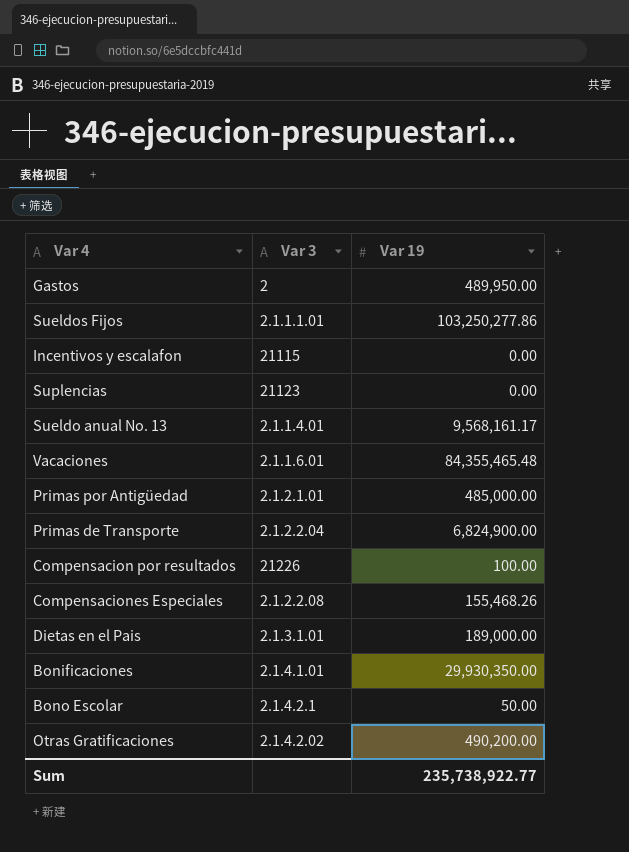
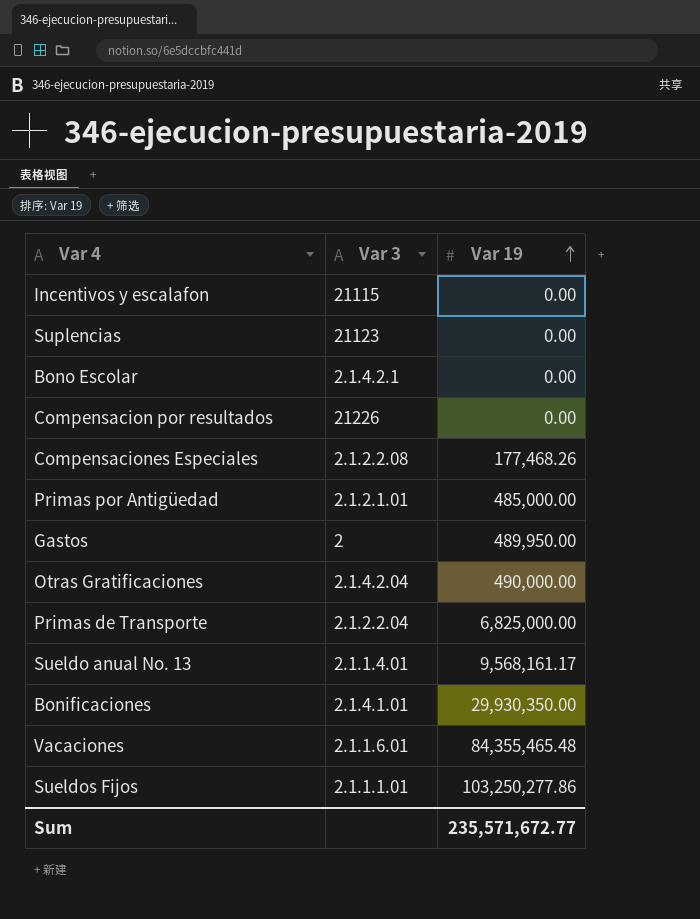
row order: none -> Var 19 ascending
row Dietas en el Pais: 2.1.3.1.01 | 189,000.00 -> none
Bono Escolar | Var 19: 50.00 -> 0.00
Compensacion por resultados | Var 19: 100.00 -> 0.00
Compensaciones Especiales | Var 19: 155,468.26 -> 177,468.26
Otras Gratificaciones | Var 3: 2.1.4.2.02 -> 2.1.4.2.04
Otras Gratificaciones | Var 19: 490,200.00 -> 490,000.00
Primas de Transporte | Var 19: 6,824,900.00 -> 6,825,000.00
Sum | Var 19: 235,738,922.77 -> 235,571,672.77

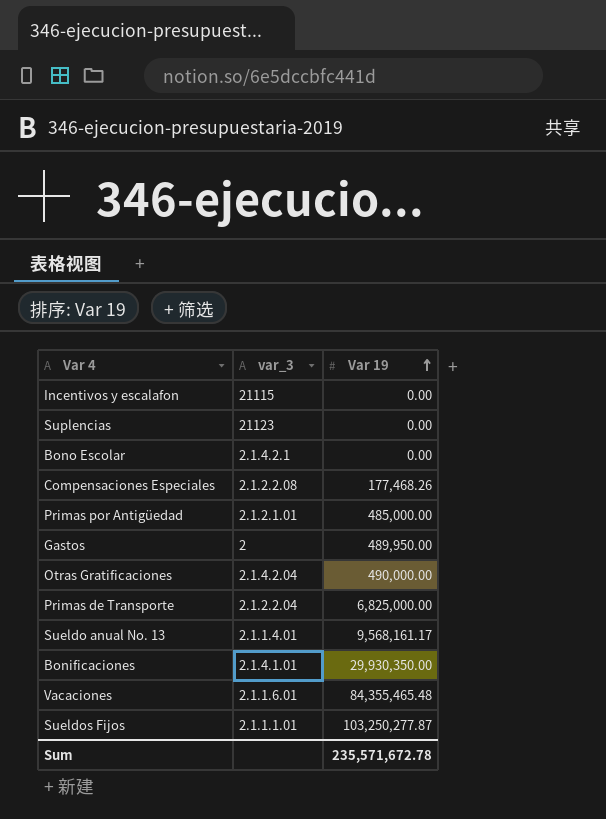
column name: Var 3 -> var_3
row Compensacion por resultados: 21226 | 0.00 -> none
Sueldos Fijos | Var 19: 103,250,277.86 -> 103,250,277.87
Sum | Var 19: 235,571,672.77 -> 235,571,672.78

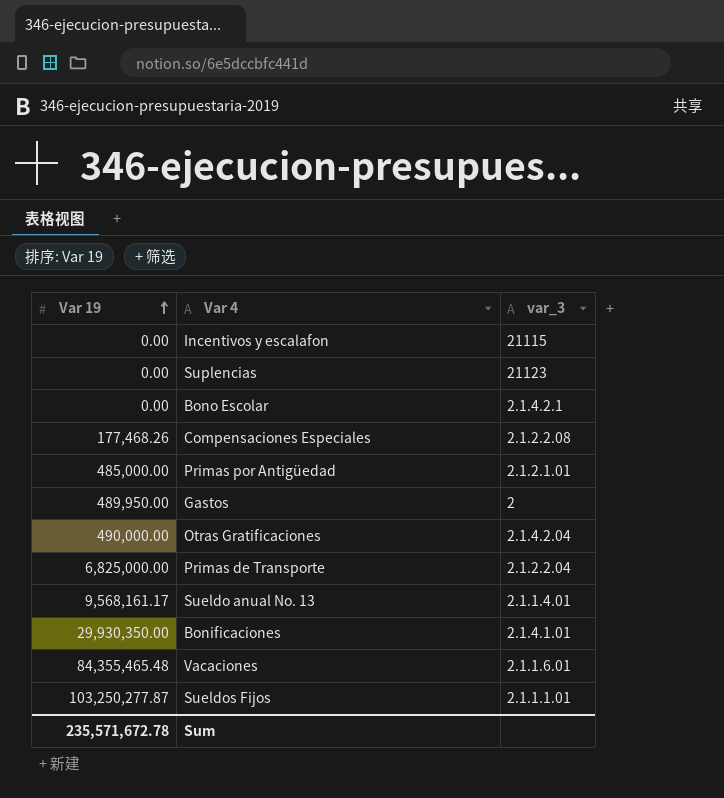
column Var 19 | position: 3 -> 1

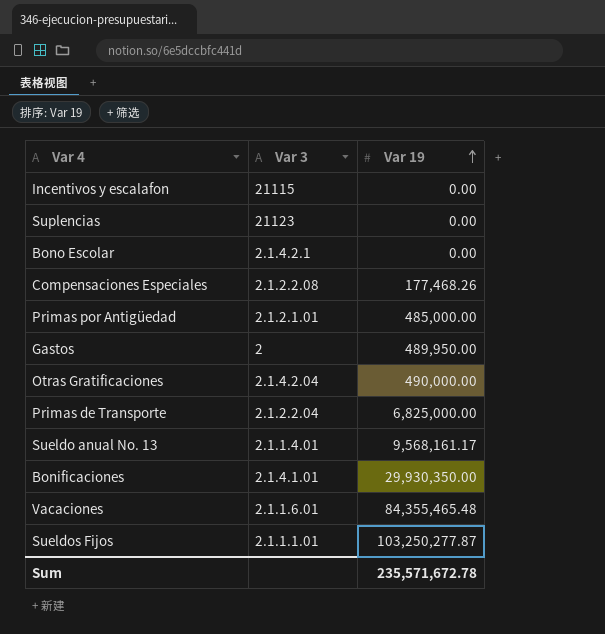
column name: var_3 -> Var 3
column Var 19 | position: 1 -> 3

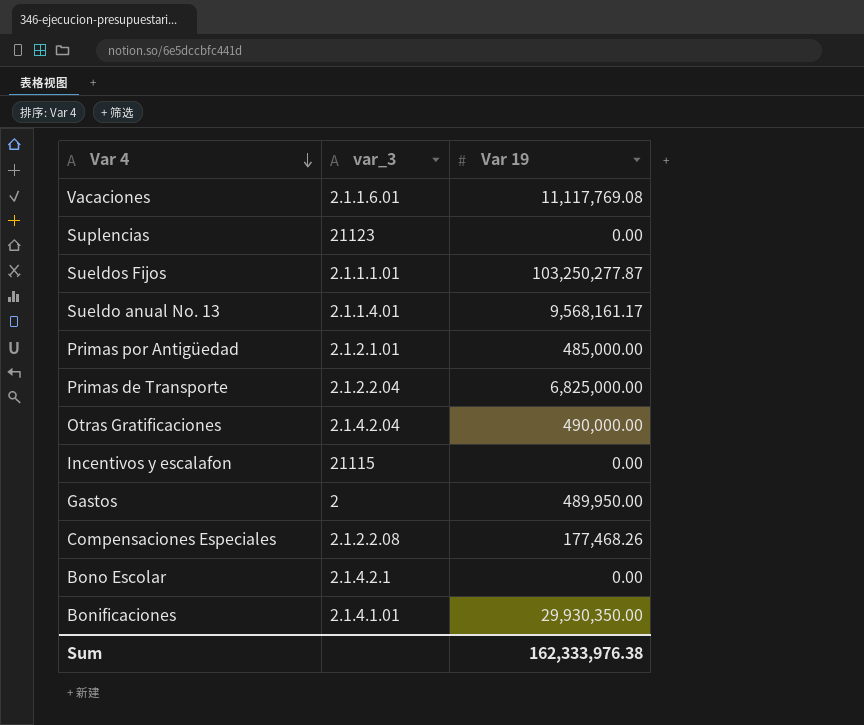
row order: Var 19 ascending -> Var 4 descending
column name: Var 3 -> var_3
Vacaciones | Var 19: 84,355,465.48 -> 11,117,769.08
Sum | Var 19: 235,571,672.78 -> 162,333,976.38

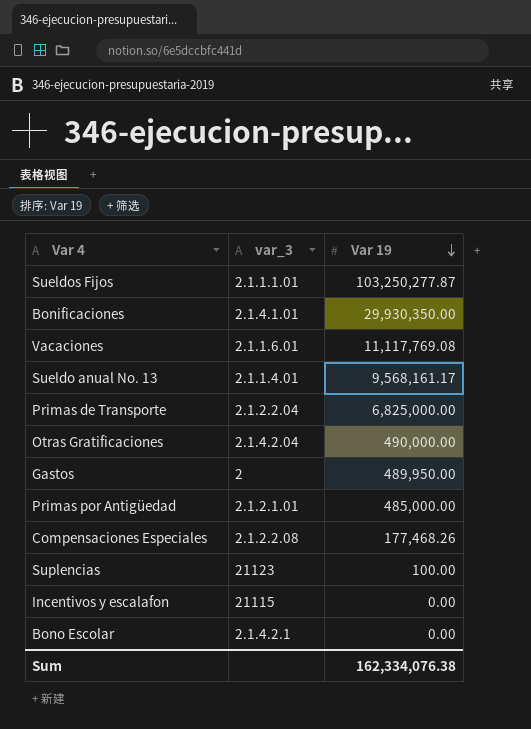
row order: Var 4 descending -> Var 19 descending
Suplencias | Var 19: 0.00 -> 100.00
Sum | Var 19: 162,333,976.38 -> 162,334,076.38

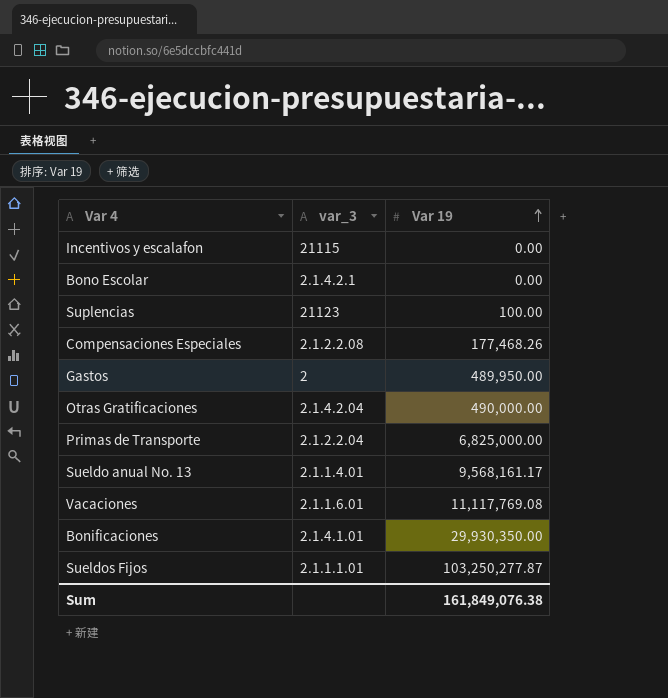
row order: Var 19 descending -> Var 19 ascending
row Primas por Antigüedad: 2.1.2.1.01 | 485,000.00 -> none
Sum | Var 19: 162,334,076.38 -> 161,849,076.38

